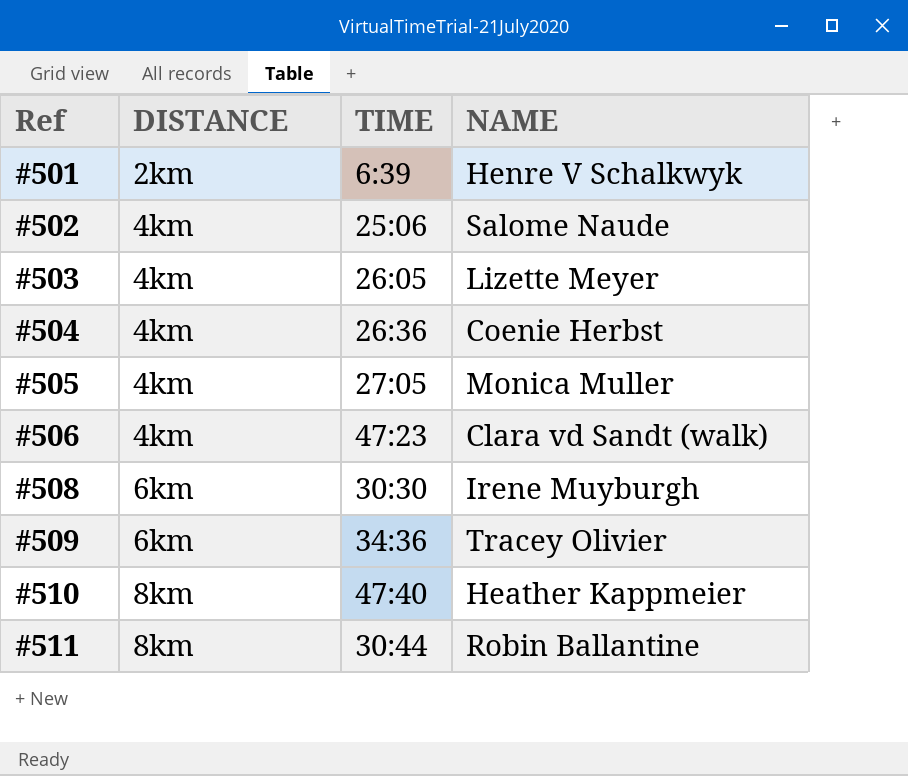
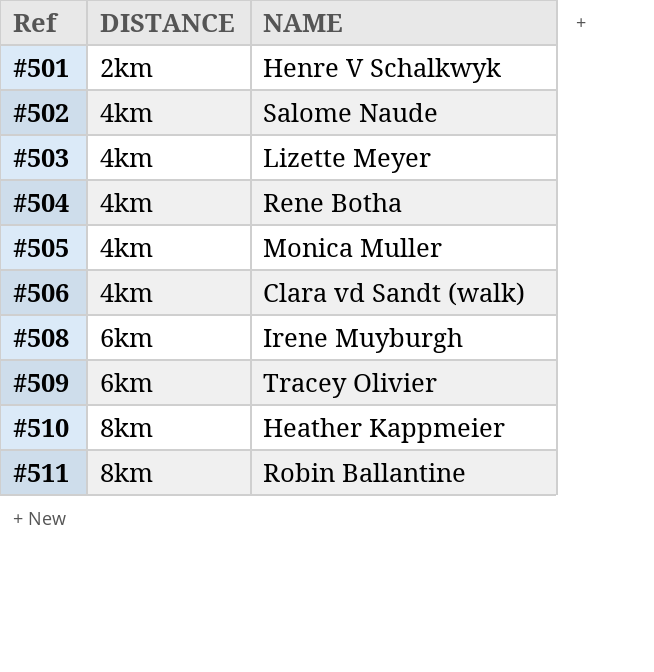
column TIME | position: 3 -> none
#504 | NAME: Coenie Herbst -> Rene Botha

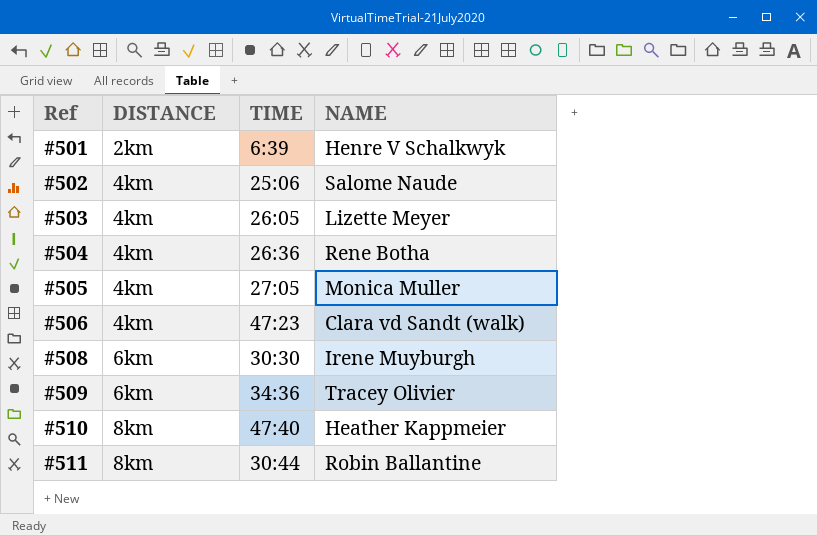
column TIME | position: none -> 3

